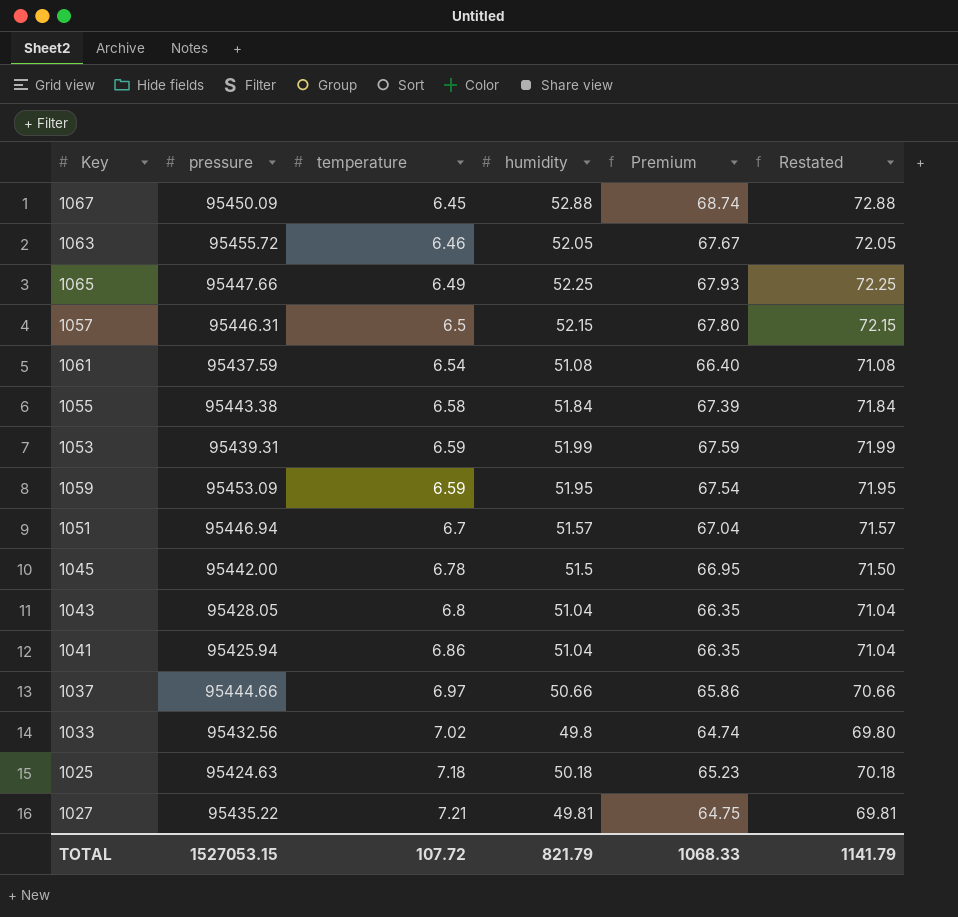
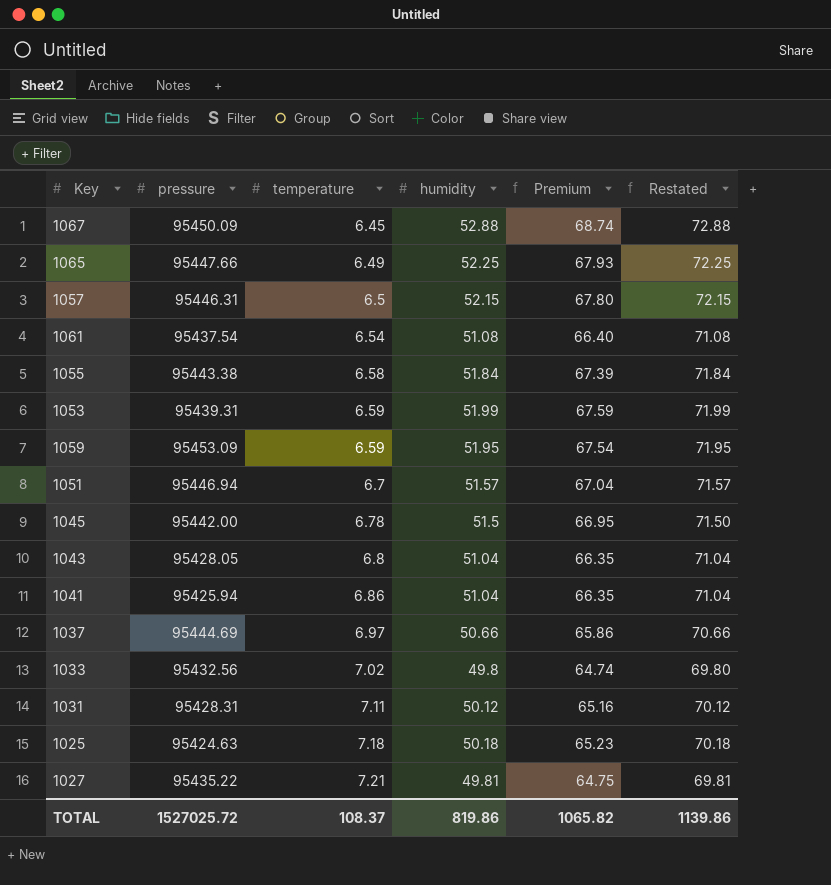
row 1063: 95455.72 | 6.46 | 52.05 | 67.67 | 72.05 -> none
1061 | pressure: 95437.59 -> 95437.54
1037 | pressure: 95444.66 -> 95444.69
row 1031: none -> 95428.31 | 7.11 | 50.12 | 65.16 | 70.12
TOTAL | pressure: 1527053.15 -> 1527025.72
TOTAL | temperature: 107.72 -> 108.37
TOTAL | humidity: 821.79 -> 819.86
TOTAL | Premium: 1068.33 -> 1065.82
TOTAL | Restated: 1141.79 -> 1139.86

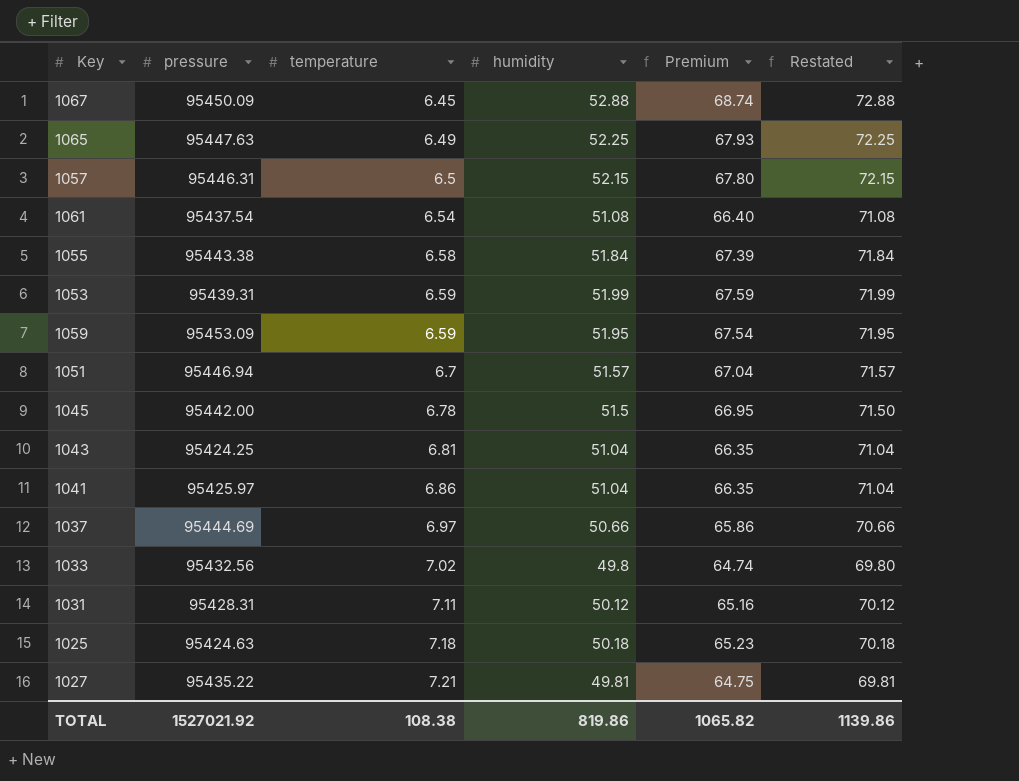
1065 | pressure: 95447.66 -> 95447.63
1043 | pressure: 95428.05 -> 95424.25
1043 | temperature: 6.8 -> 6.81
1041 | pressure: 95425.94 -> 95425.97
TOTAL | pressure: 1527025.72 -> 1527021.92
TOTAL | temperature: 108.37 -> 108.38

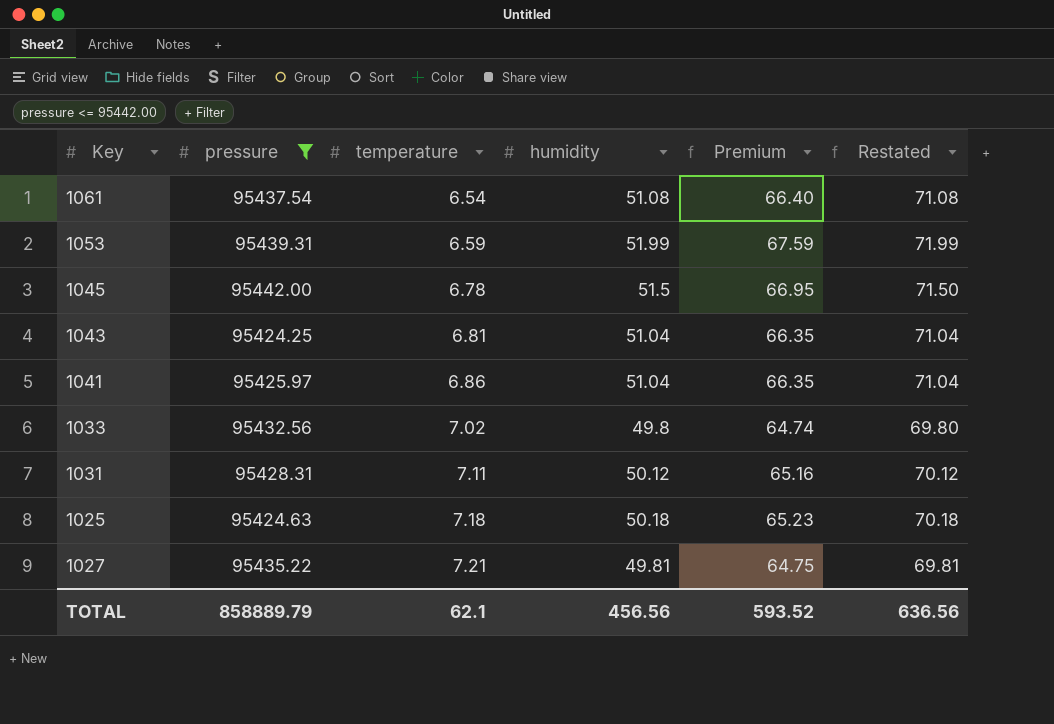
filter: none -> pressure <= 95442.00
TOTAL | pressure: 1527021.92 -> 858889.79
TOTAL | temperature: 108.38 -> 62.1
TOTAL | humidity: 819.86 -> 456.56
TOTAL | Premium: 1065.82 -> 593.52
TOTAL | Restated: 1139.86 -> 636.56

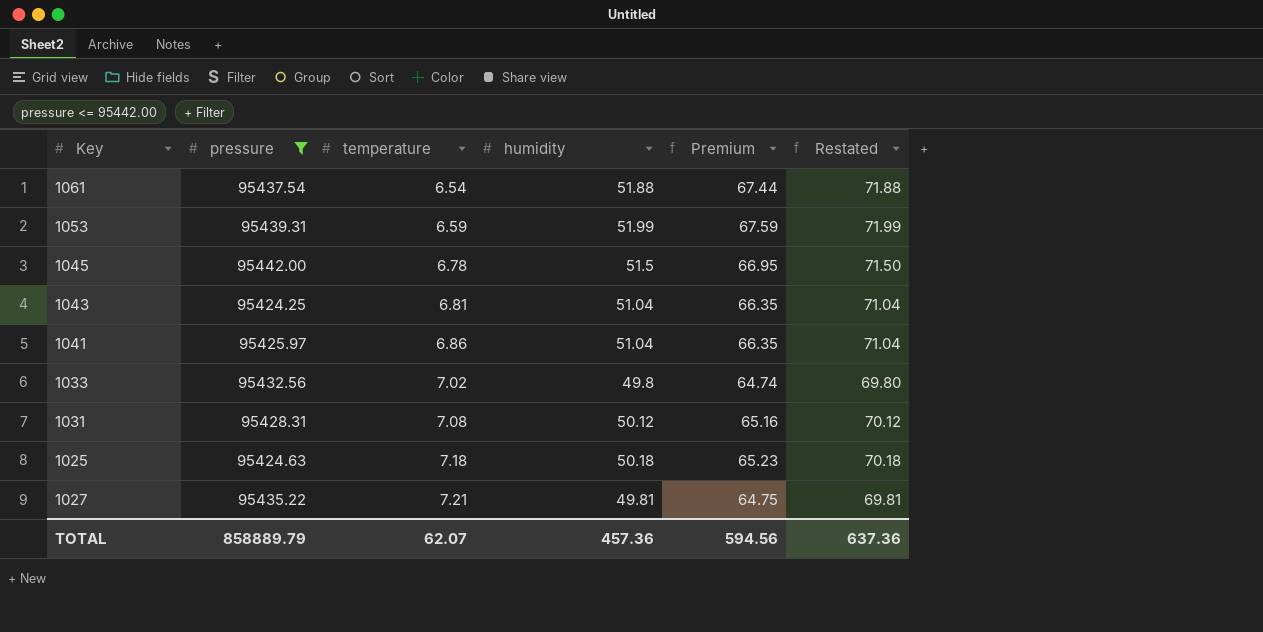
1061 | humidity: 51.08 -> 51.88
1061 | Premium: 66.40 -> 67.44
1061 | Restated: 71.08 -> 71.88
1031 | temperature: 7.11 -> 7.08
TOTAL | temperature: 62.1 -> 62.07
TOTAL | humidity: 456.56 -> 457.36
TOTAL | Premium: 593.52 -> 594.56
TOTAL | Restated: 636.56 -> 637.36

